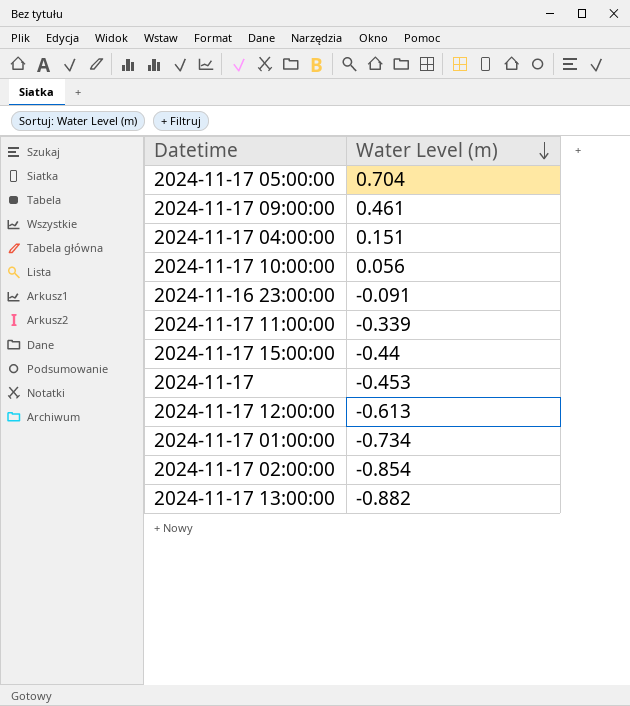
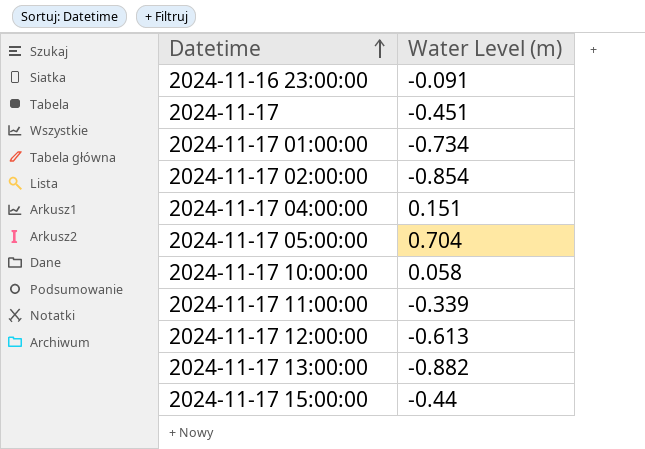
row order: Water Level (m) descending -> Datetime ascending
row 2024-11-17 09:00:00: 0.461 -> none
2024-11-17 | Water Level (m): -0.453 -> -0.451
2024-11-17 10:00:00 | Water Level (m): 0.056 -> 0.058

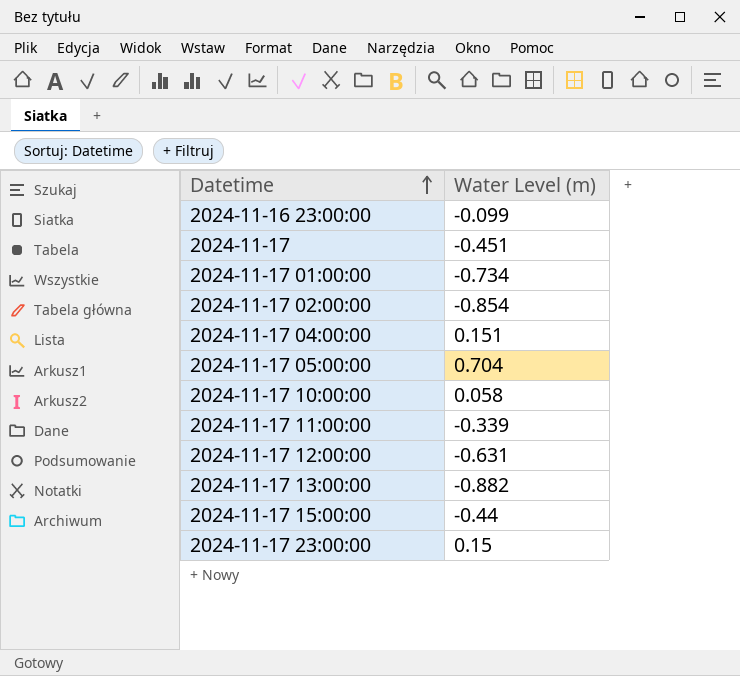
2024-11-16 23:00:00 | Water Level (m): -0.091 -> -0.099
2024-11-17 12:00:00 | Water Level (m): -0.613 -> -0.631
row 2024-11-17 23:00:00: none -> 0.15

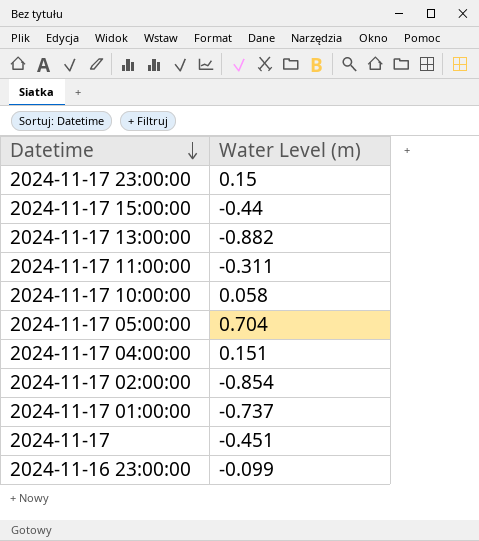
row order: Datetime ascending -> Datetime descending
row 2024-11-17 12:00:00: -0.631 -> none
2024-11-17 11:00:00 | Water Level (m): -0.339 -> -0.311
2024-11-17 01:00:00 | Water Level (m): -0.734 -> -0.737

